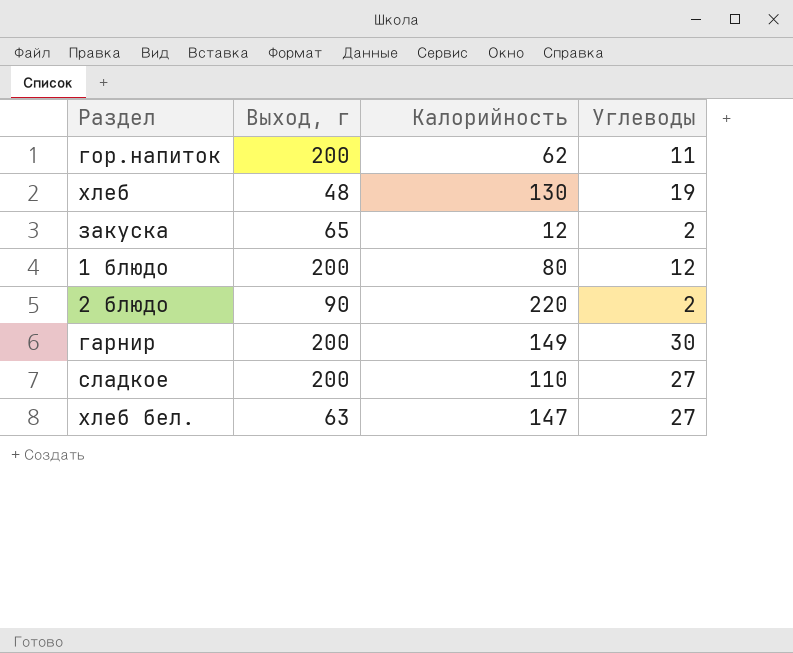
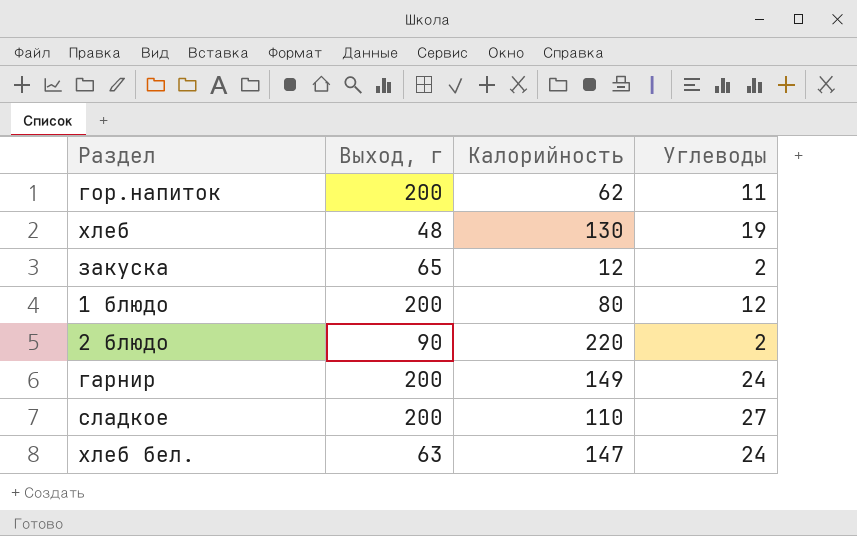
гарнир | Углеводы: 30 -> 24
хлеб бел. | Углеводы: 27 -> 24

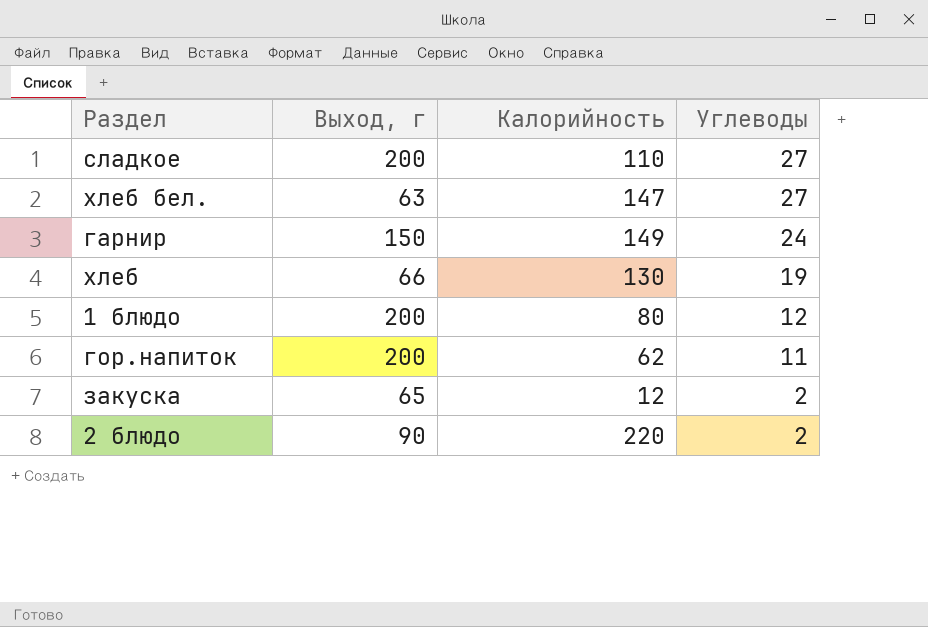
row order: none -> Углеводы descending
хлеб бел. | Углеводы: 24 -> 27
гарнир | Выход, г: 200 -> 150
хлеб | Выход, г: 48 -> 66

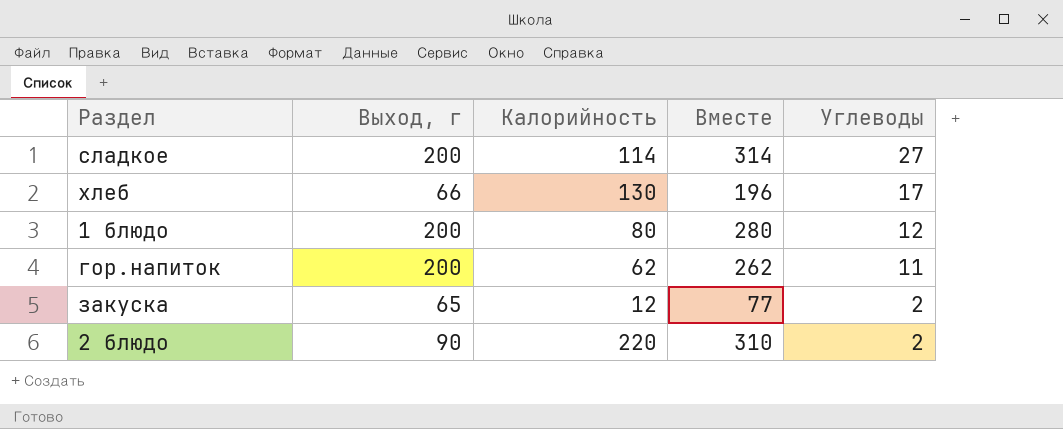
column Вместе | formula: none -> [Выход, г] + [Калорийность]
row хлеб бел.: 63 | 147 | 27 -> none
row гарнир: 150 | 149 | 24 -> none
сладкое | Калорийность: 110 -> 114
хлеб | Углеводы: 19 -> 17

